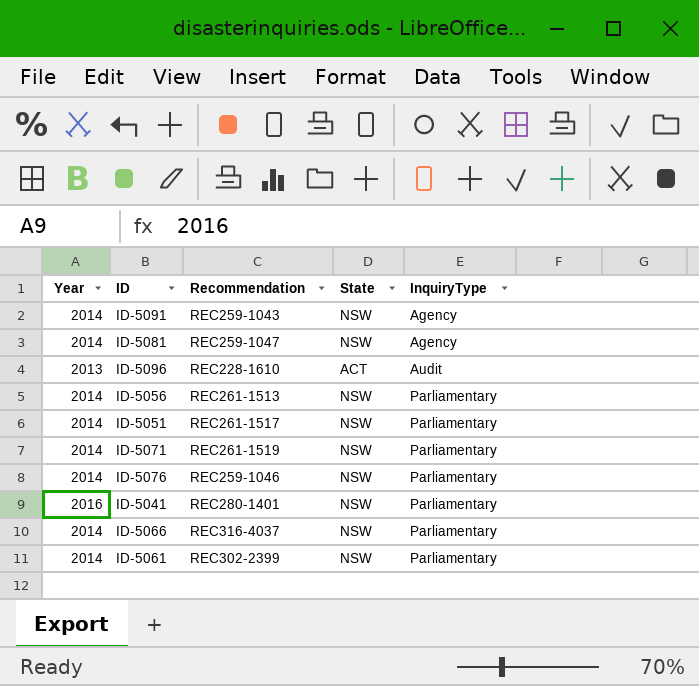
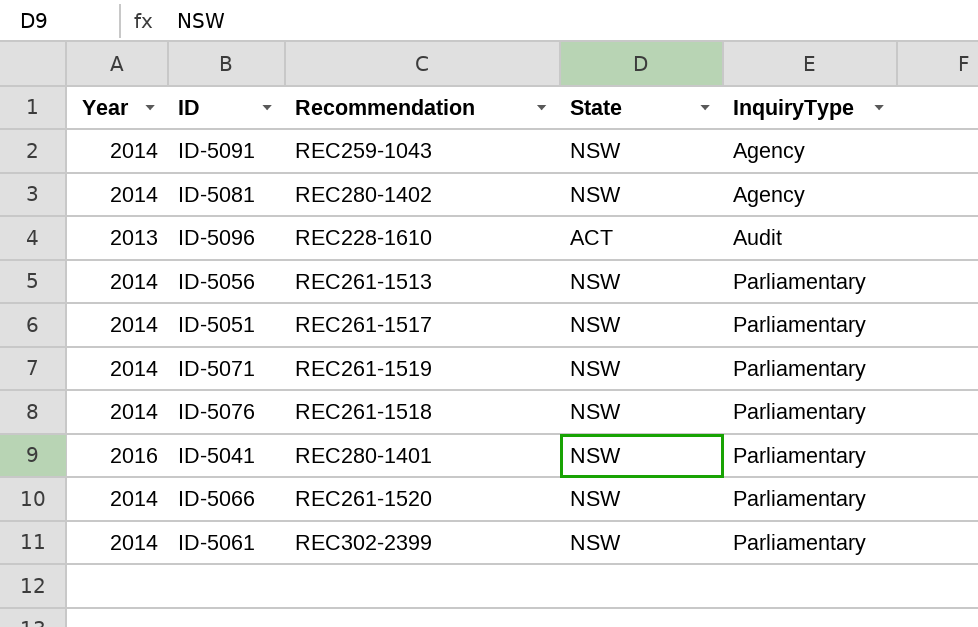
ID-5081 | Recommendation: REC259-1047 -> REC280-1402
ID-5076 | Recommendation: REC259-1046 -> REC261-1518
ID-5066 | Recommendation: REC316-4037 -> REC261-1520

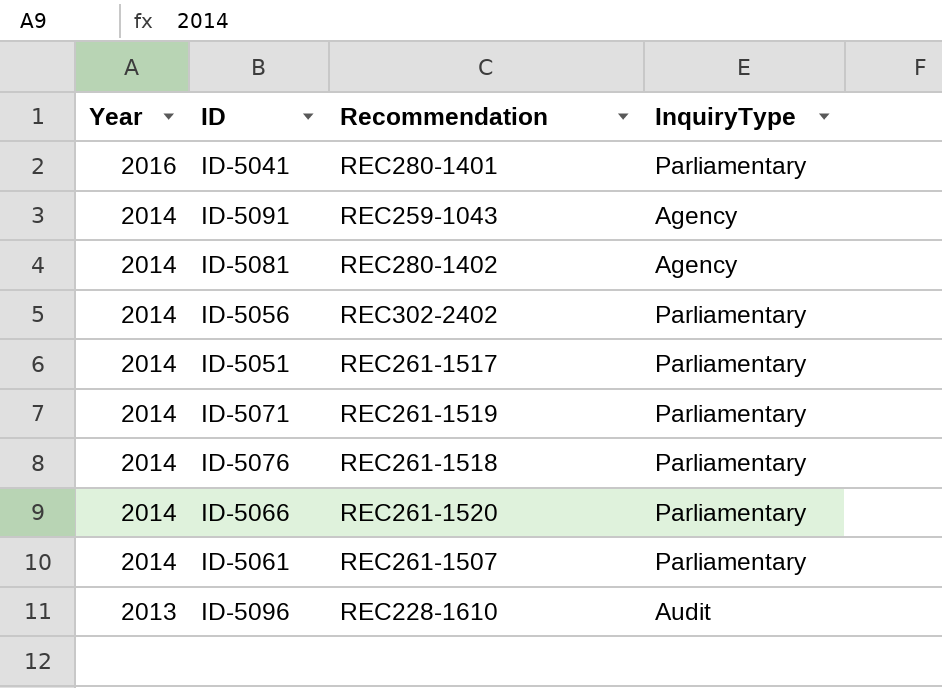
row order: InquiryType ascending -> Year descending
column State | position: 4 -> none
ID-5056 | Recommendation: REC261-1513 -> REC302-2402
ID-5061 | Recommendation: REC302-2399 -> REC261-1507

